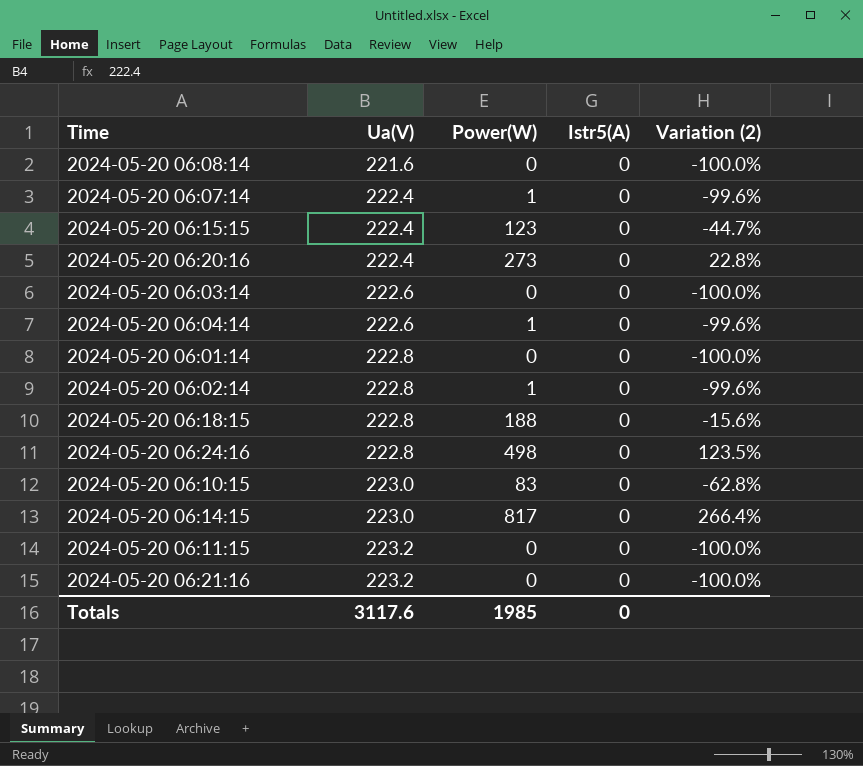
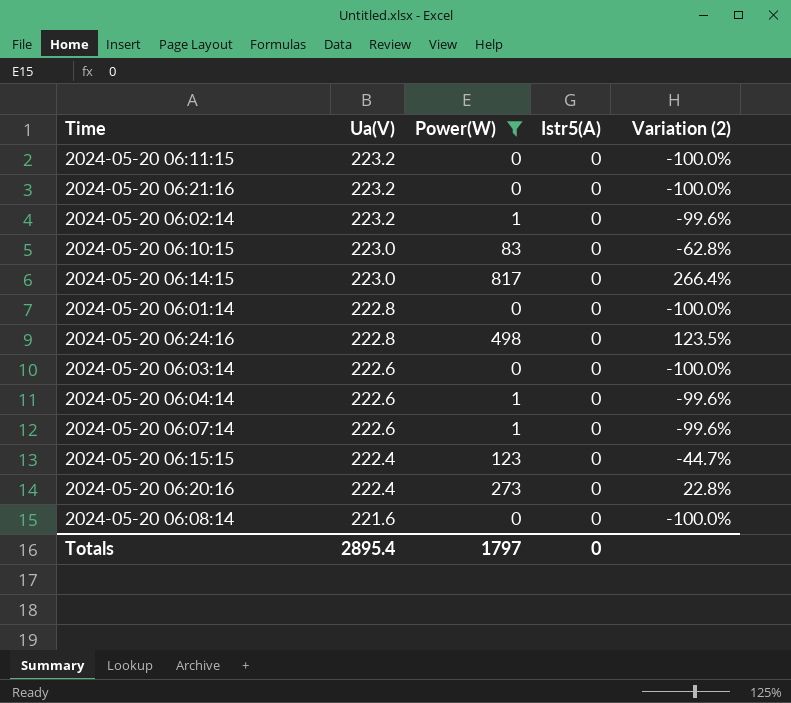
filter: none -> Power(W) != 188
row order: Ua(V) ascending -> Ua(V) descending
2024-05-20 06:02:14 | Ua(V): 222.8 -> 223.2
2024-05-20 06:07:14 | Ua(V): 222.4 -> 222.6
Totals | Ua(V): 3117.6 -> 2895.4
Totals | Power(W): 1985 -> 1797

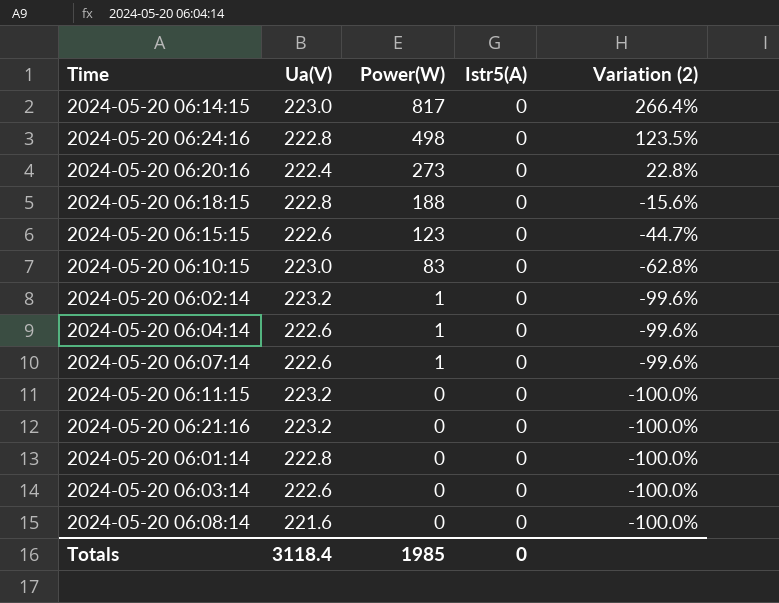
filter: Power(W) != 188 -> none
row order: Ua(V) descending -> Power(W) descending
2024-05-20 06:15:15 | Ua(V): 222.4 -> 222.6
Totals | Ua(V): 2895.4 -> 3118.4
Totals | Power(W): 1797 -> 1985

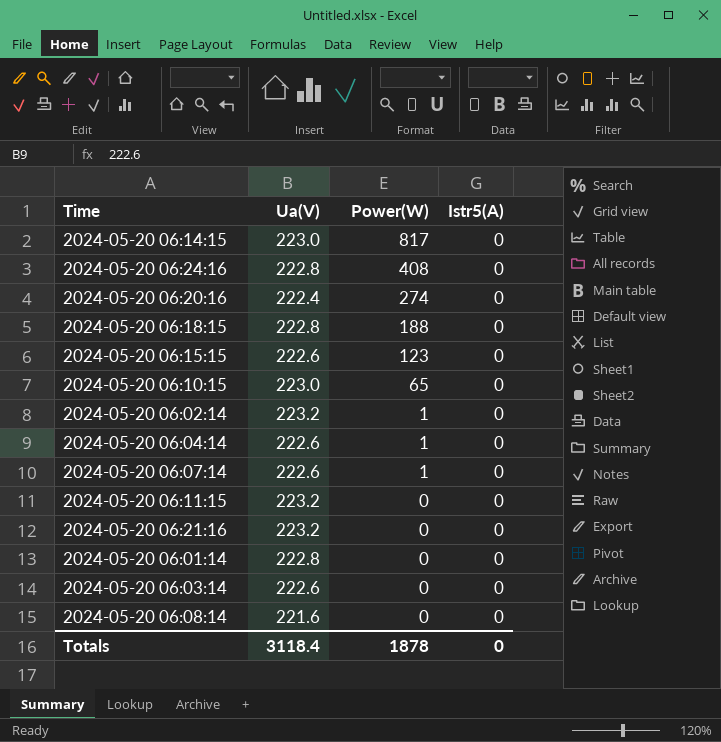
column Variation (2) | formula: ([Power(W)] - [Ua(V)]) / [Ua(V)] -> none
2024-05-20 06:24:16 | Power(W): 498 -> 408
2024-05-20 06:20:16 | Power(W): 273 -> 274
2024-05-20 06:10:15 | Power(W): 83 -> 65
Totals | Power(W): 1985 -> 1878

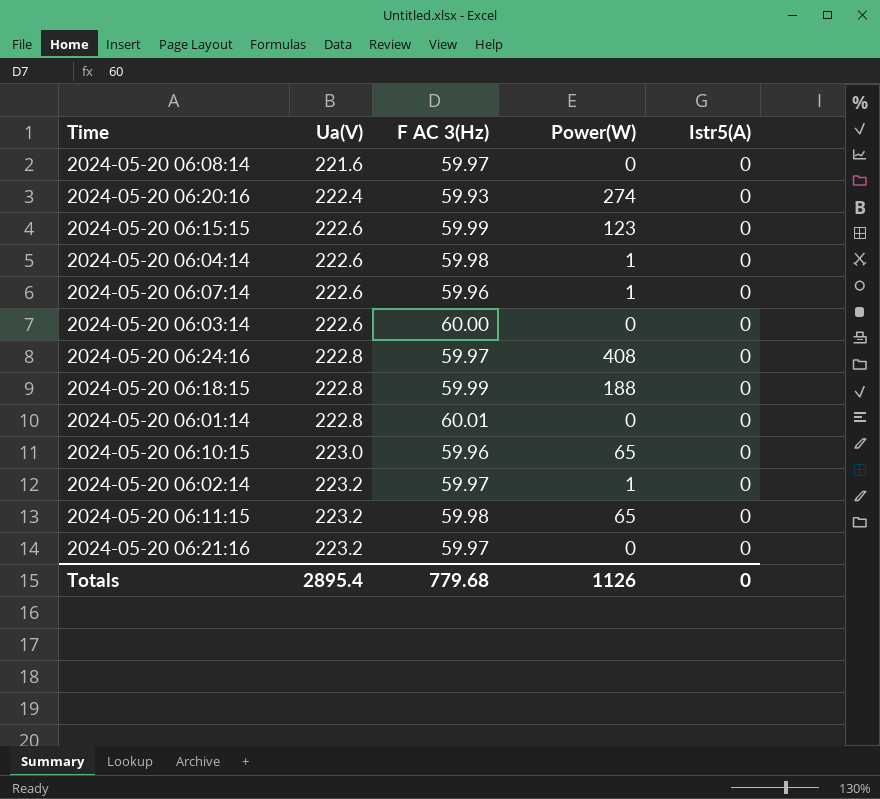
row order: Power(W) descending -> Ua(V) ascending
column F AC 3(Hz) | position: none -> 3
row 2024-05-20 06:14:15: 223.0 | 817 | 0 -> none
2024-05-20 06:11:15 | Power(W): 0 -> 65
Totals | Ua(V): 3118.4 -> 2895.4
Totals | Power(W): 1878 -> 1126

